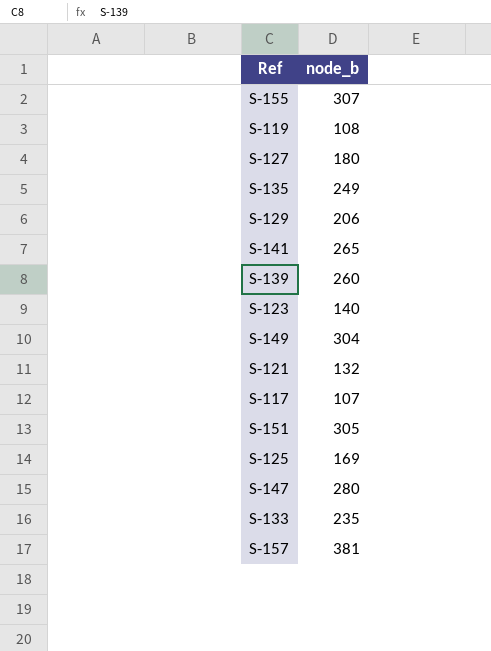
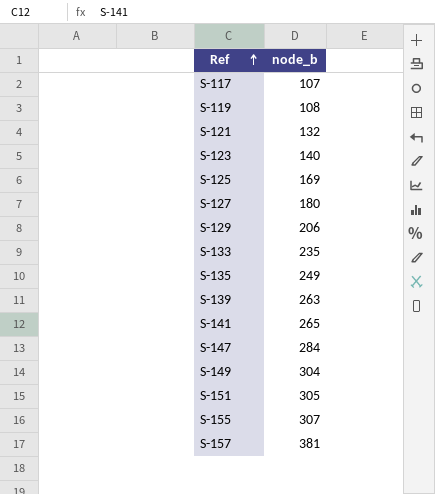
row order: none -> Ref ascending
S-139 | node_b: 260 -> 263
S-147 | node_b: 280 -> 284

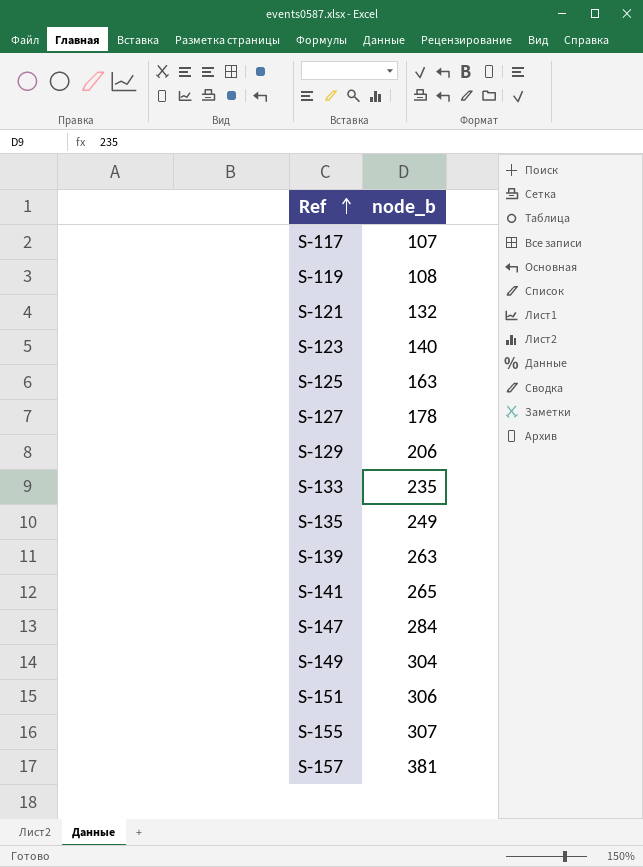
S-125 | node_b: 169 -> 163
S-127 | node_b: 180 -> 178
S-151 | node_b: 305 -> 306

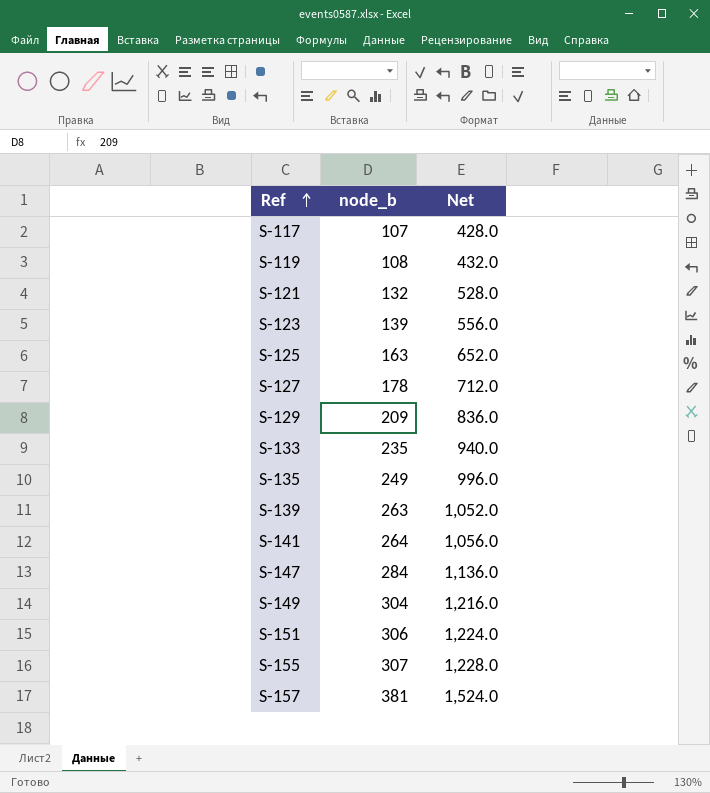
column Net | formula: none -> [node_b] * 4
S-123 | node_b: 140 -> 139
S-129 | node_b: 206 -> 209
S-141 | node_b: 265 -> 264

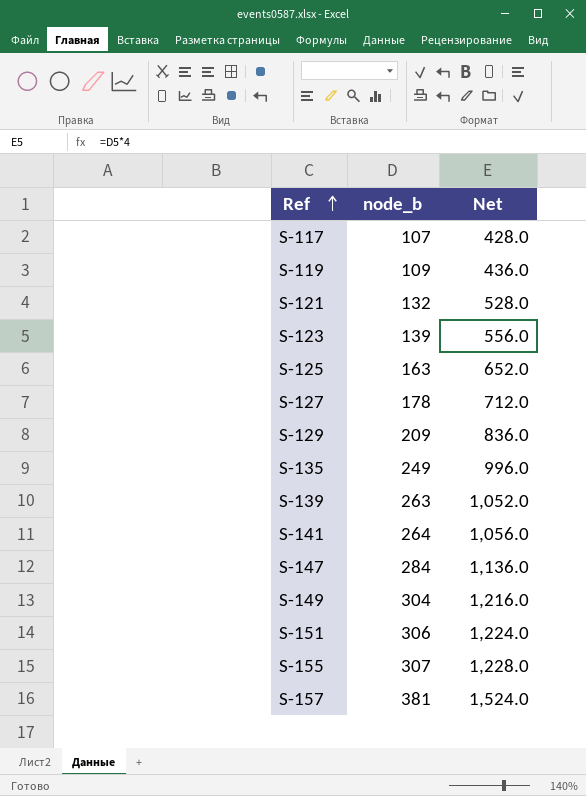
row S-133: 235 | 940.0 -> none
S-119 | node_b: 108 -> 109
S-119 | Net: 432.0 -> 436.0

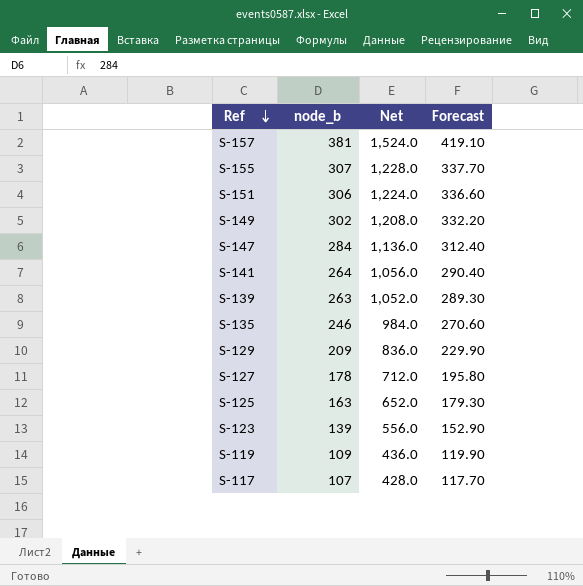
row order: Ref ascending -> Ref descending
column Forecast | formula: none -> [node_b] * 1.1
row S-121: 132 | 528.0 -> none
S-149 | node_b: 304 -> 302
S-149 | Net: 1,216.0 -> 1,208.0
S-135 | node_b: 249 -> 246
S-135 | Net: 996.0 -> 984.0

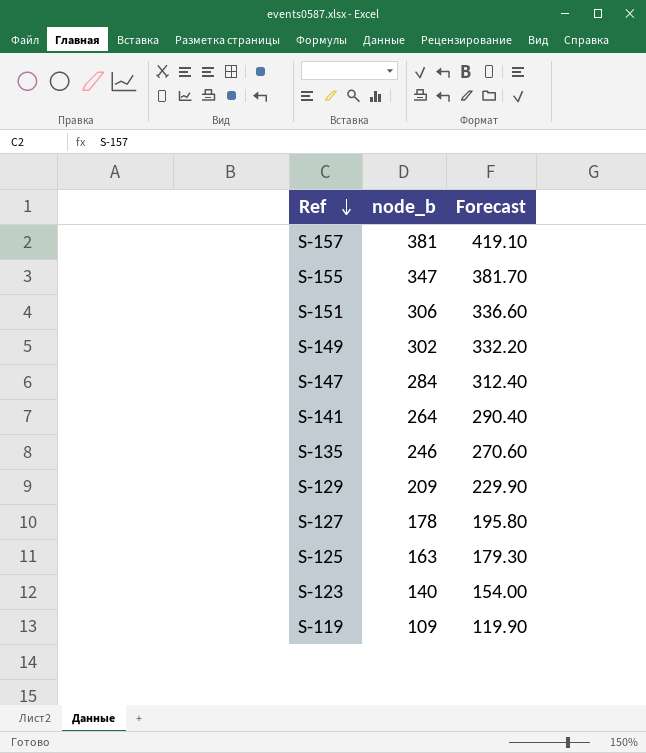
column Net | formula: [node_b] * 4 -> none
row S-139: 263 | 1,052.0 | 289.30 -> none
row S-117: 107 | 428.0 | 117.70 -> none
S-155 | node_b: 307 -> 347
S-155 | Forecast: 337.70 -> 381.70
S-123 | node_b: 139 -> 140
S-123 | Forecast: 152.90 -> 154.00

